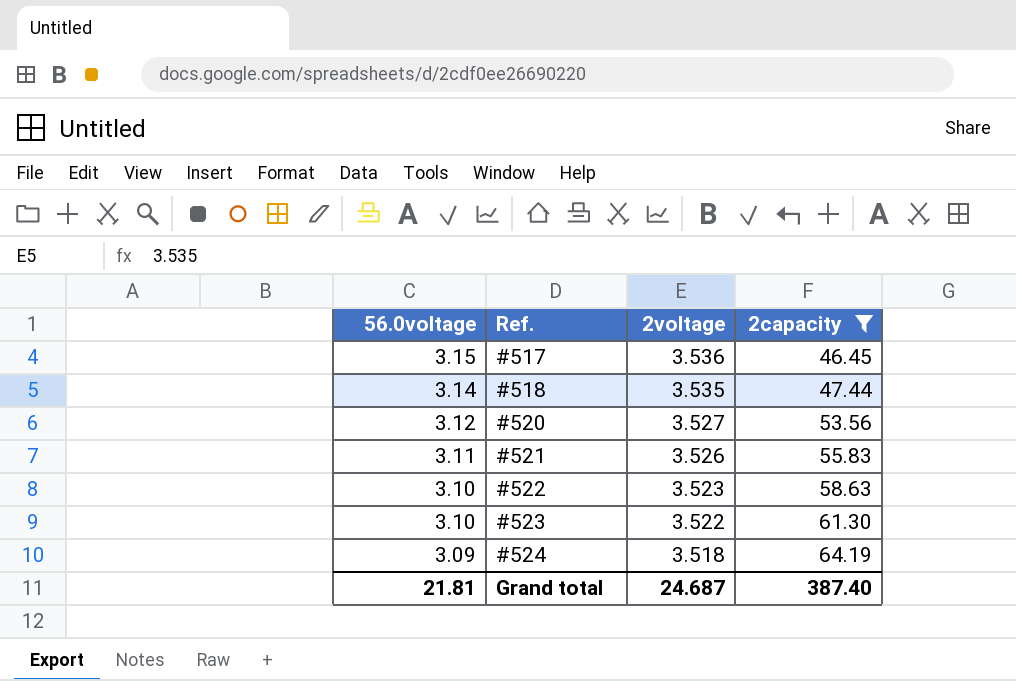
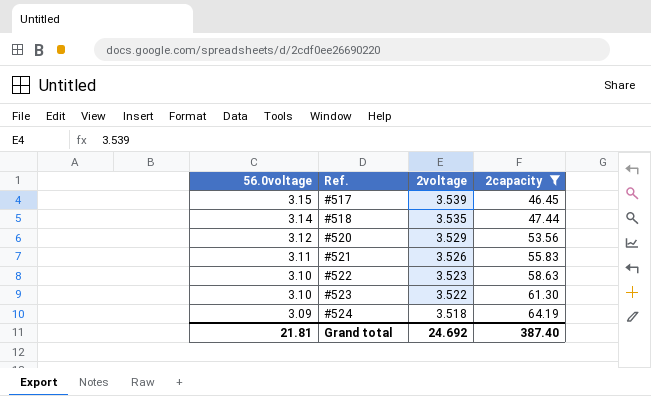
#517 | 2voltage: 3.536 -> 3.539
#520 | 2voltage: 3.527 -> 3.529
Grand total | 2voltage: 24.687 -> 24.692

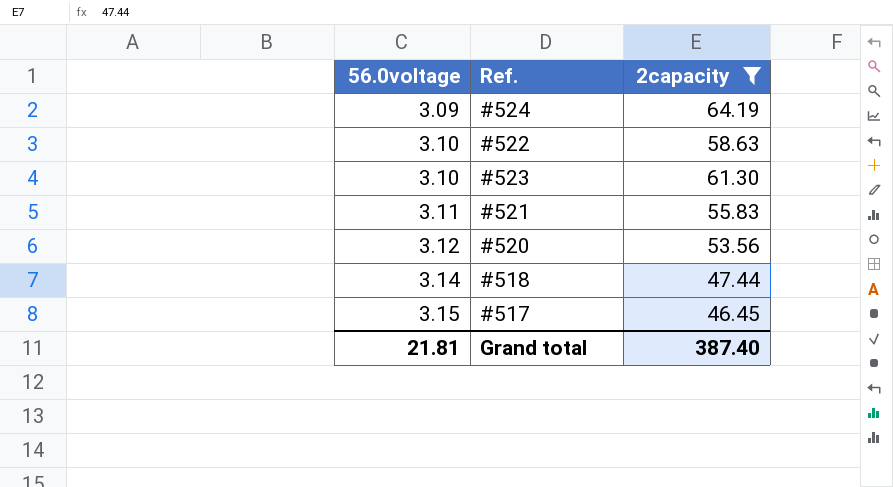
row order: 56.0voltage descending -> 56.0voltage ascending
column 2voltage | position: 3 -> none

